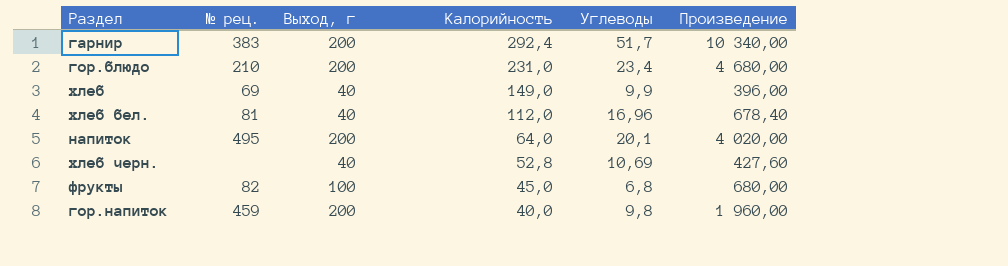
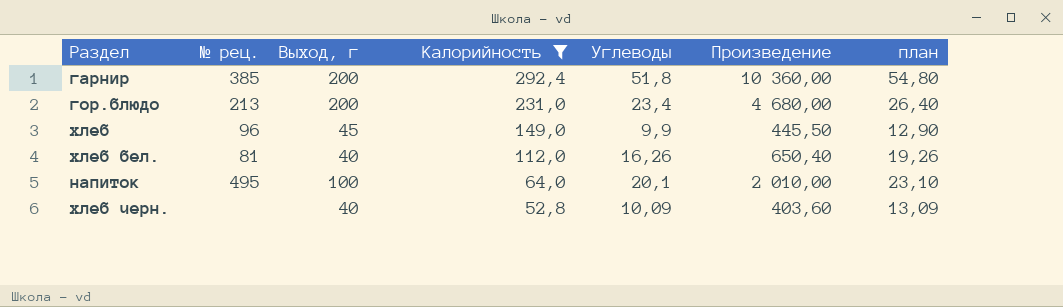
filter: none -> Калорийность >= 52,8
column план | formula: none -> [Углеводы] + 3
гарнир | № рец.: 383 -> 385
гарнир | Углеводы: 51,7 -> 51,8
гарнир | Произведение: 10 340,00 -> 10 360,00
гор.блюдо | № рец.: 210 -> 213
хлеб | № рец.: 69 -> 96
хлеб | Выход, г: 40 -> 45
хлеб | Произведение: 396,00 -> 445,50
хлеб бел. | Углеводы: 16,96 -> 16,26
хлеб бел. | Произведение: 678,40 -> 650,40
напиток | Выход, г: 200 -> 100
напиток | Произведение: 4 020,00 -> 2 010,00
хлеб черн. | Углеводы: 10,69 -> 10,09
хлеб черн. | Произведение: 427,60 -> 403,60

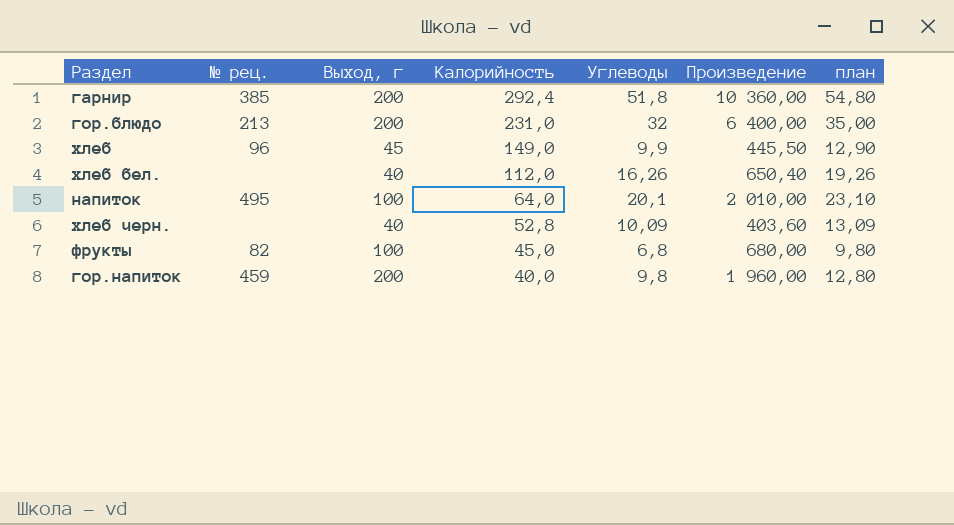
filter: Калорийность >= 52,8 -> none
гор.блюдо | Углеводы: 23,4 -> 32
гор.блюдо | Произведение: 4 680,00 -> 6 400,00
гор.блюдо | план: 26,40 -> 35,00
хлеб бел. | № рец.: 81 -> none

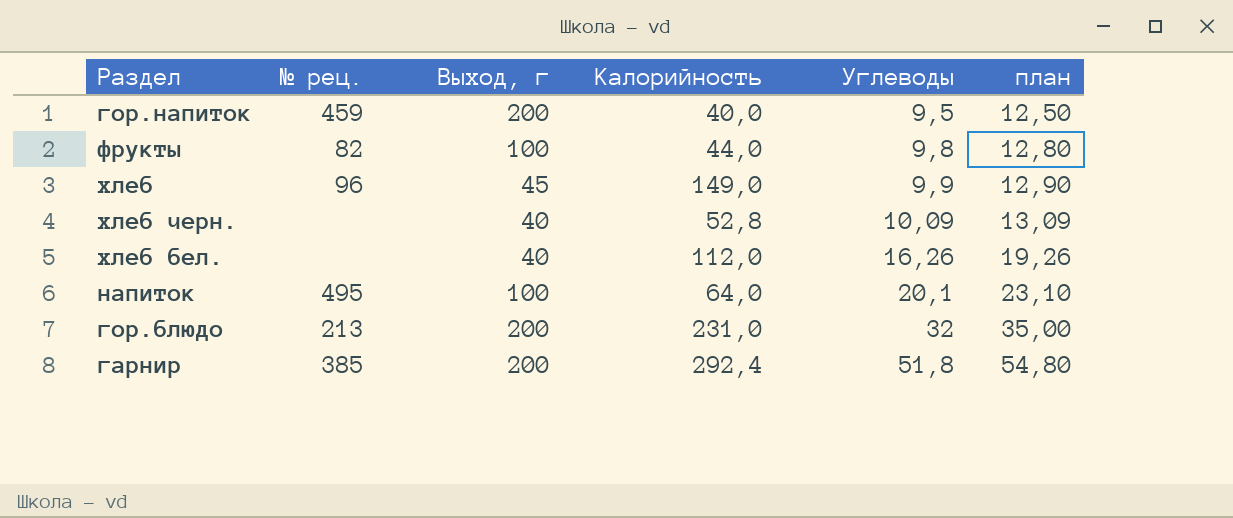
row order: Калорийность descending -> Углеводы ascending
column Произведение | formula: [Выход, г] * [Углеводы] -> none
гор.напиток | Углеводы: 9,8 -> 9,5
гор.напиток | план: 12,80 -> 12,50
фрукты | Калорийность: 45,0 -> 44,0
фрукты | Углеводы: 6,8 -> 9,8
фрукты | план: 9,80 -> 12,80

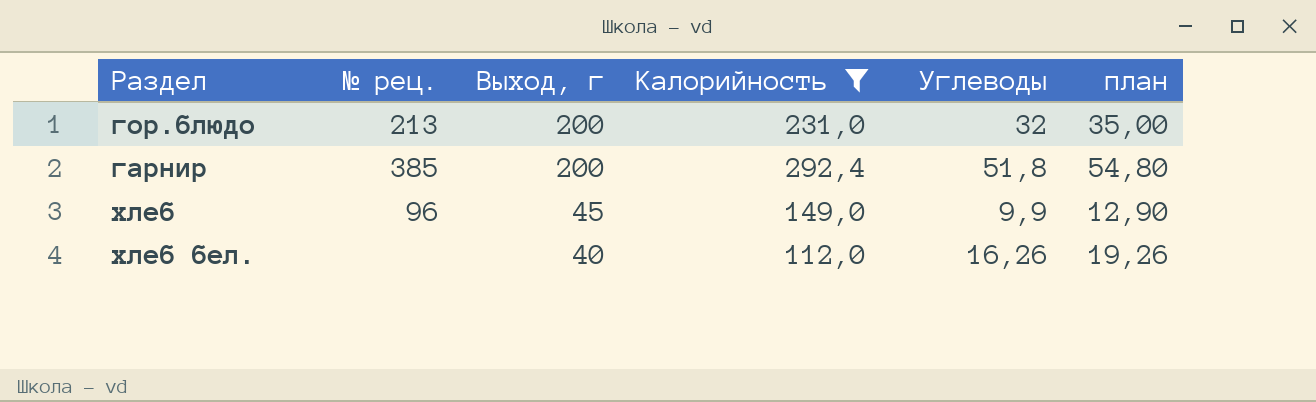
filter: none -> Калорийность >= 112,0
row order: Углеводы ascending -> Выход, г descending

